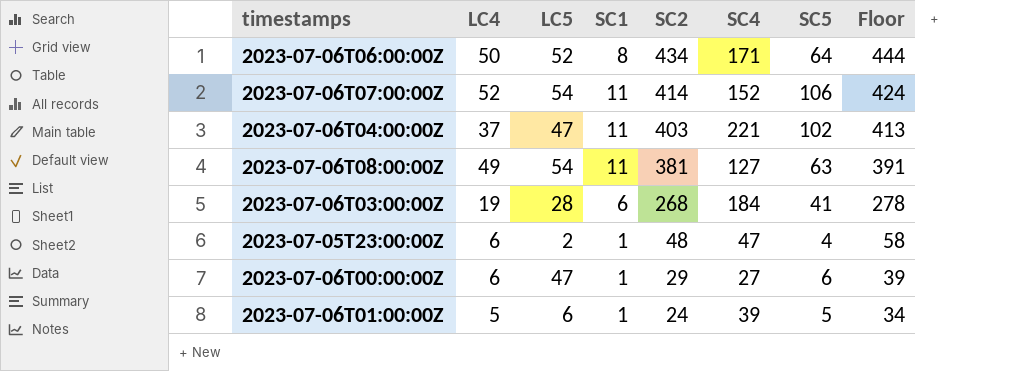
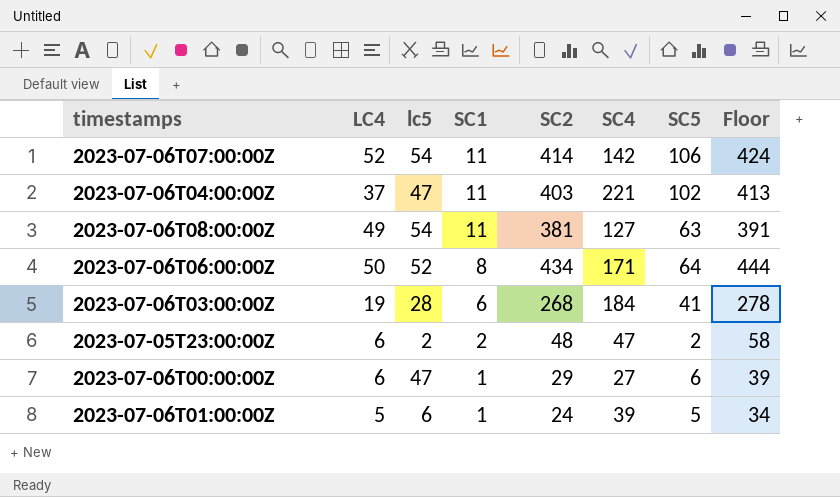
row order: SC2 descending -> SC1 descending
column name: LC5 -> lc5
2023-07-06T07:00:00Z | SC4: 152 -> 142
2023-07-05T23:00:00Z | SC1: 1 -> 2
2023-07-05T23:00:00Z | SC5: 4 -> 2

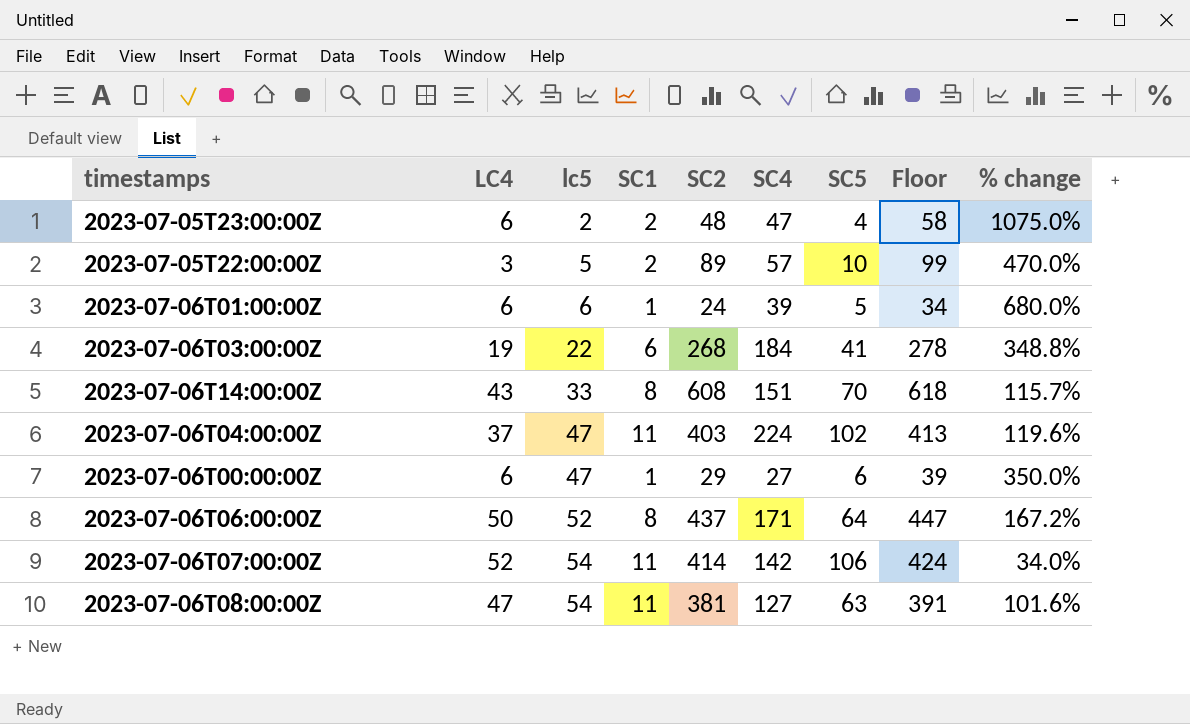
row order: SC1 descending -> lc5 ascending
column % change | formula: none -> ([SC4] - [SC5]) / [SC5]
2023-07-05T23:00:00Z | SC5: 2 -> 4
row 2023-07-05T22:00:00Z: none -> 3 | 5 | 2 | 89 | 57 | 10 | 99 | 470.0%
2023-07-06T01:00:00Z | LC4: 5 -> 6
2023-07-06T03:00:00Z | lc5: 28 -> 22
row 2023-07-06T14:00:00Z: none -> 43 | 33 | 8 | 608 | 151 | 70 | 618 | 115.7%
2023-07-06T04:00:00Z | SC4: 221 -> 224
2023-07-06T06:00:00Z | SC2: 434 -> 437
2023-07-06T06:00:00Z | Floor: 444 -> 447
2023-07-06T08:00:00Z | LC4: 49 -> 47

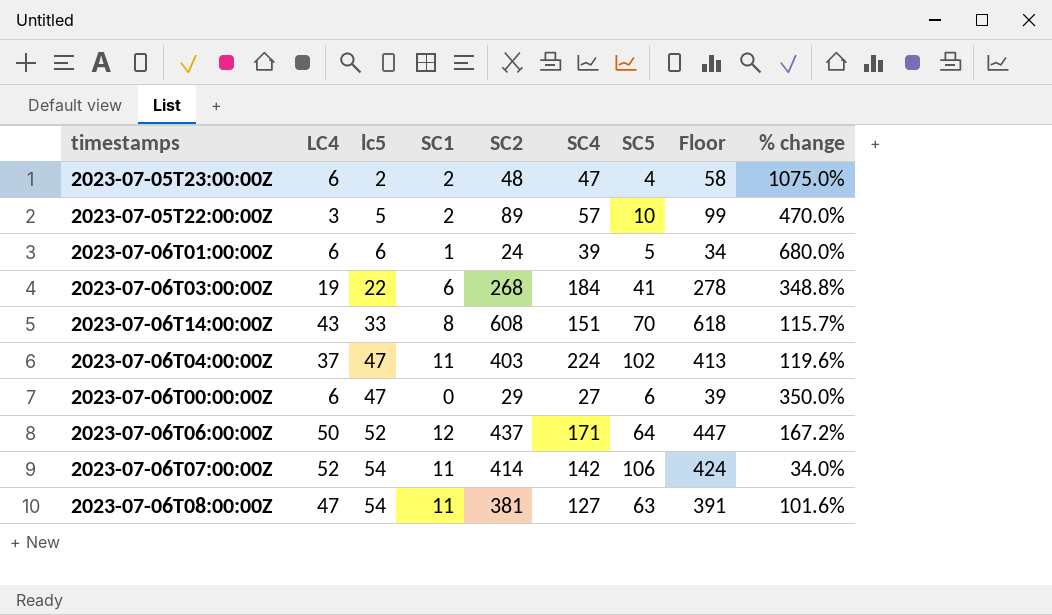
2023-07-06T00:00:00Z | SC1: 1 -> 0
2023-07-06T06:00:00Z | SC1: 8 -> 12

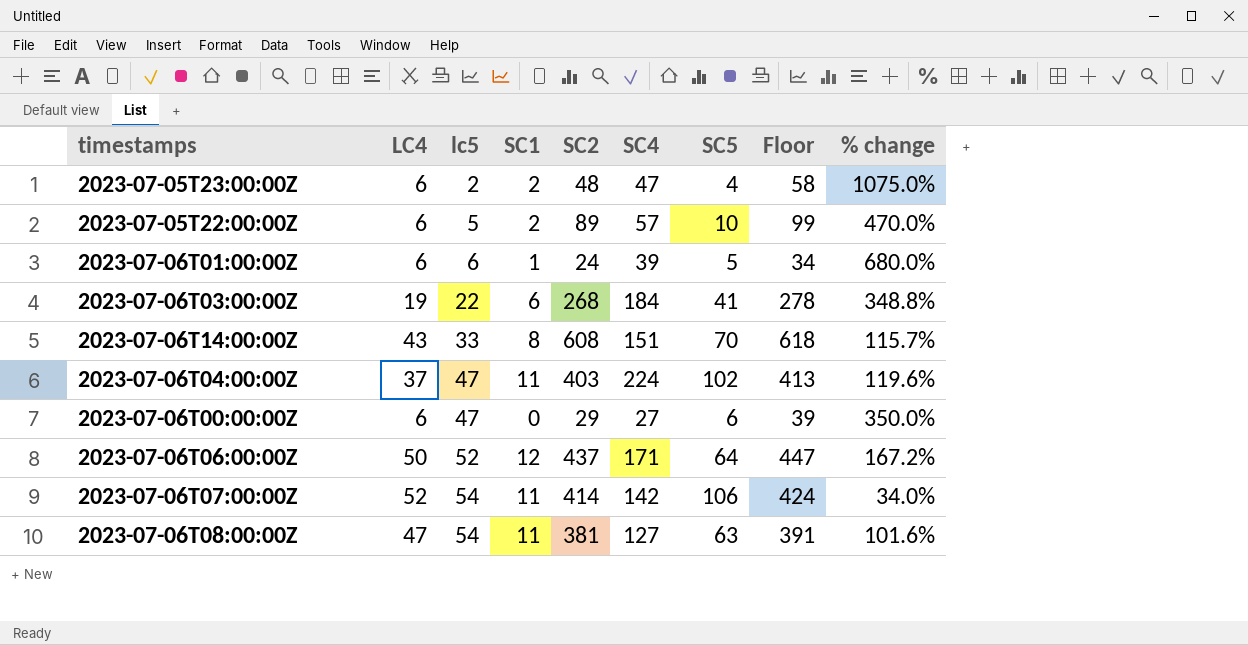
2023-07-05T22:00:00Z | LC4: 3 -> 6

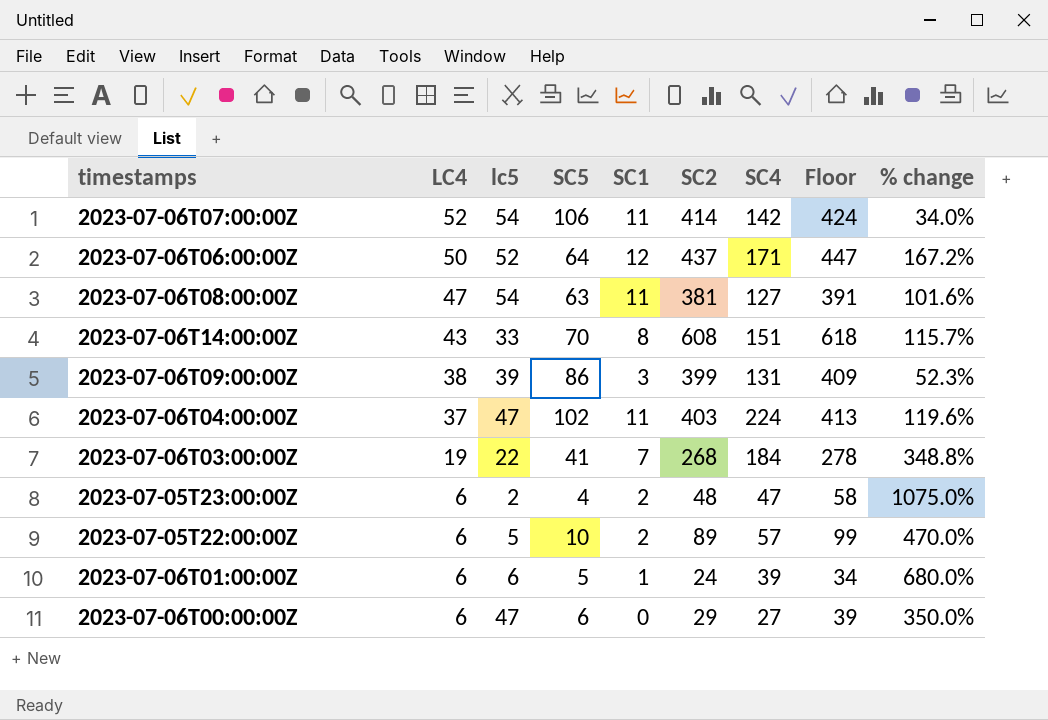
row order: lc5 ascending -> LC4 descending
column SC5 | position: 7 -> 4
row 2023-07-06T09:00:00Z: none -> 38 | 39 | 86 | 3 | 399 | 131 | 409 | 52.3%
2023-07-06T03:00:00Z | SC1: 6 -> 7

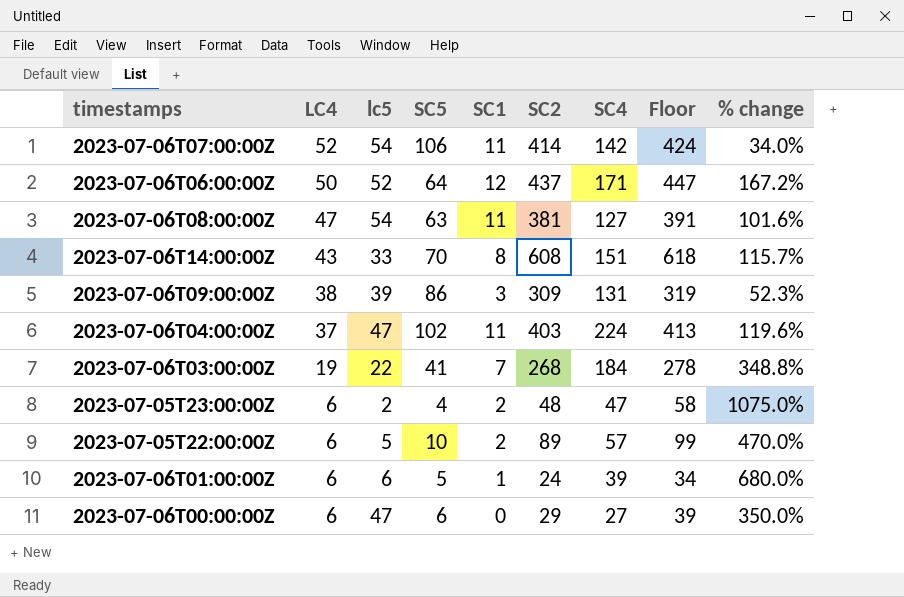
2023-07-06T09:00:00Z | SC2: 399 -> 309
2023-07-06T09:00:00Z | Floor: 409 -> 319

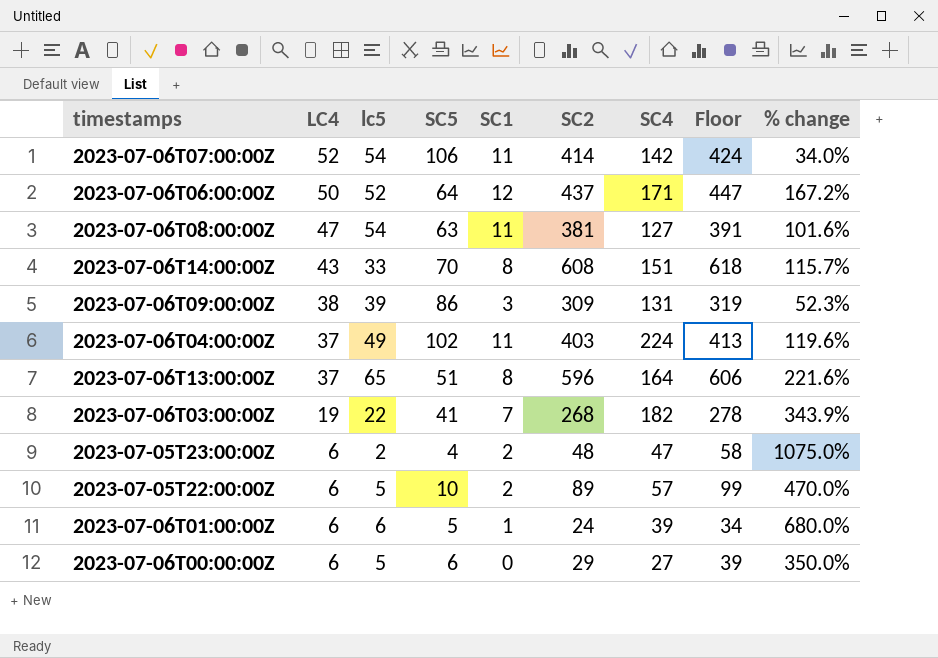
2023-07-06T04:00:00Z | lc5: 47 -> 49
row 2023-07-06T13:00:00Z: none -> 37 | 65 | 51 | 8 | 596 | 164 | 606 | 221.6%
2023-07-06T03:00:00Z | SC4: 184 -> 182
2023-07-06T03:00:00Z | % change: 348.8% -> 343.9%
2023-07-06T00:00:00Z | lc5: 47 -> 5

